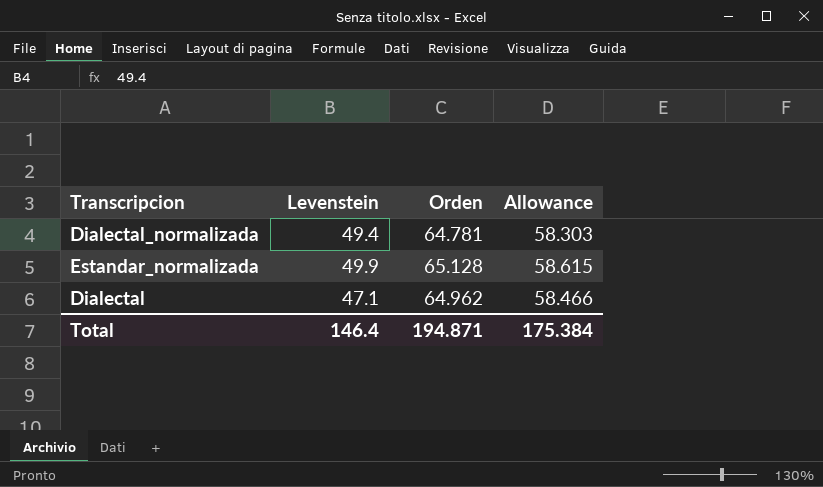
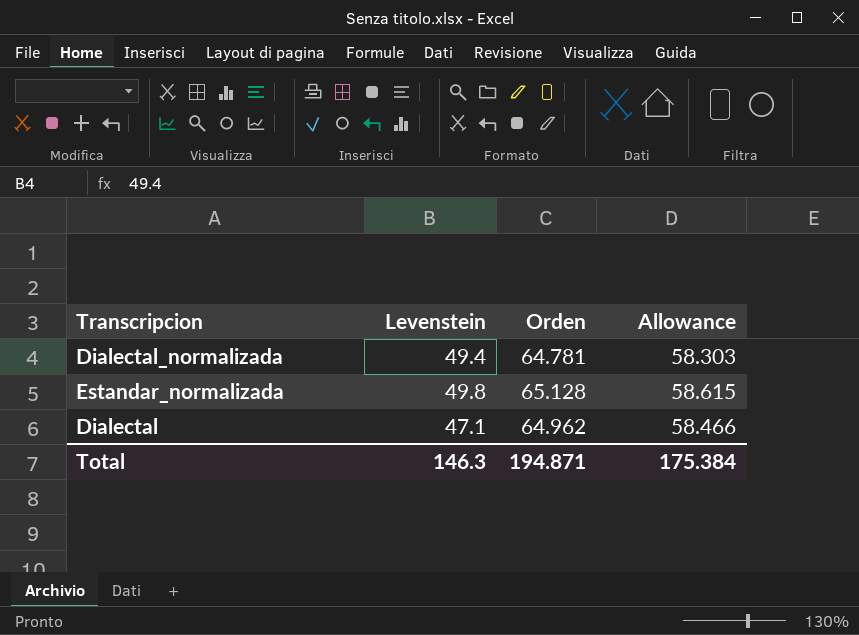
Estandar_normalizada | Levenstein: 49.9 -> 49.8
Total | Levenstein: 146.4 -> 146.3

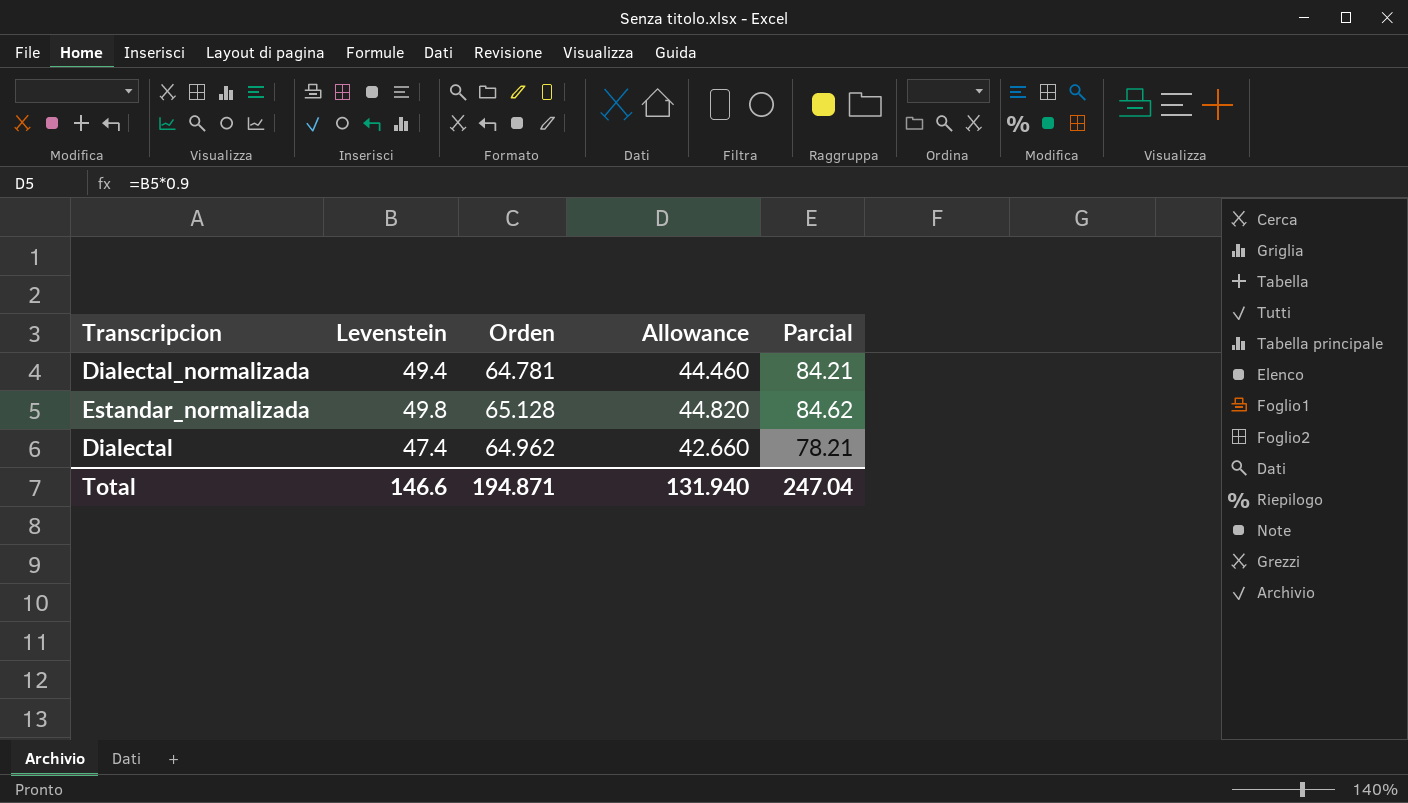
column Allowance | formula: [Orden] * 0.9 -> [Levenstein] * 0.9
column Parcial | position: none -> 5
Dialectal | Levenstein: 47.1 -> 47.4
Total | Levenstein: 146.3 -> 146.6
Total | Allowance: 175.384 -> 131.940

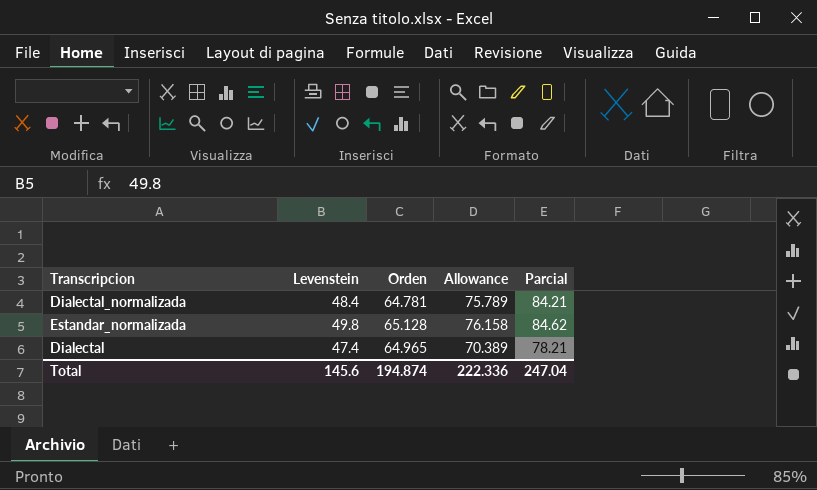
column Allowance | formula: [Levenstein] * 0.9 -> [Parcial] * 0.9
Dialectal_normalizada | Levenstein: 49.4 -> 48.4
Dialectal | Orden: 64.962 -> 64.965
Total | Levenstein: 146.6 -> 145.6
Total | Orden: 194.871 -> 194.874
Total | Allowance: 131.940 -> 222.336

